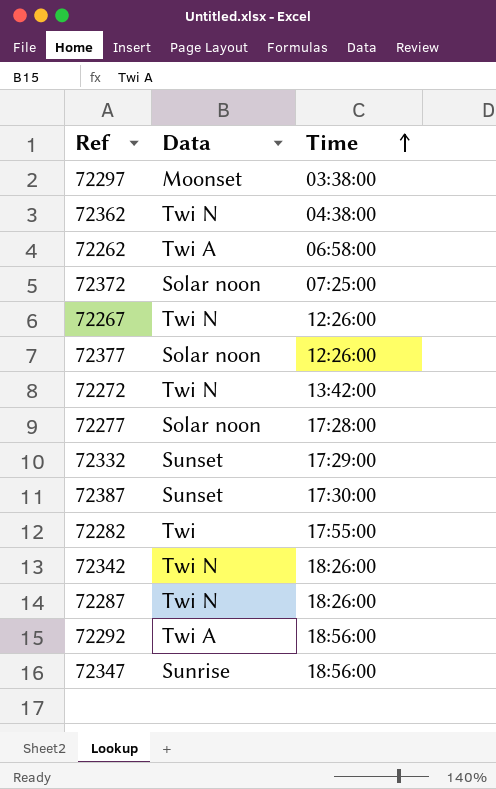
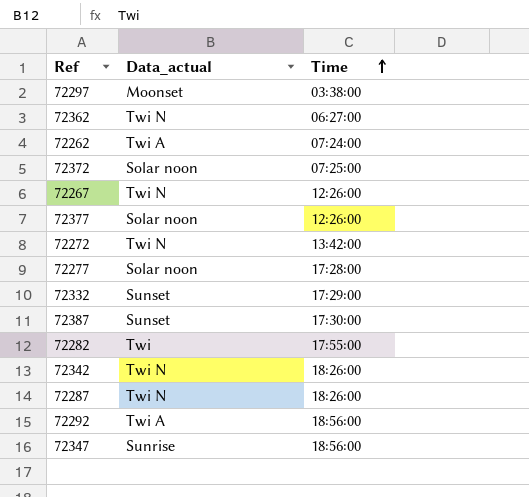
column name: Data -> Data_actual
72362 | Time: 04:38:00 -> 06:27:00
72262 | Time: 06:58:00 -> 07:24:00

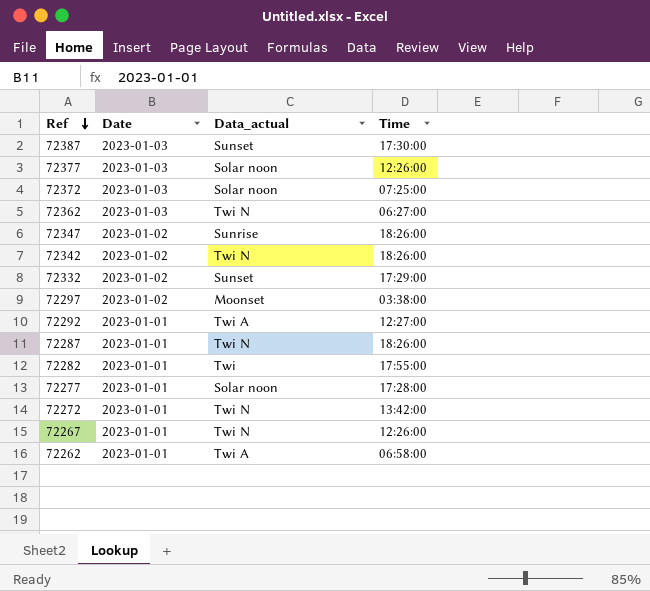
row order: Time ascending -> Ref descending
column Date | position: none -> 2
72347 | Time: 18:56:00 -> 18:26:00
72292 | Time: 18:56:00 -> 12:27:00
72262 | Time: 07:24:00 -> 06:58:00

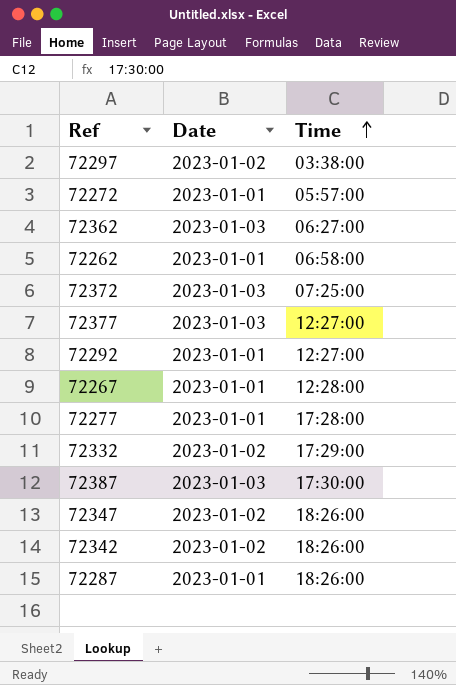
row order: Ref descending -> Time ascending
column Data_actual | position: 3 -> none
row 72282: 2023-01-01 | Twi | 17:55:00 -> none
72272 | Time: 13:42:00 -> 05:57:00
72377 | Time: 12:26:00 -> 12:27:00
72267 | Time: 12:26:00 -> 12:28:00

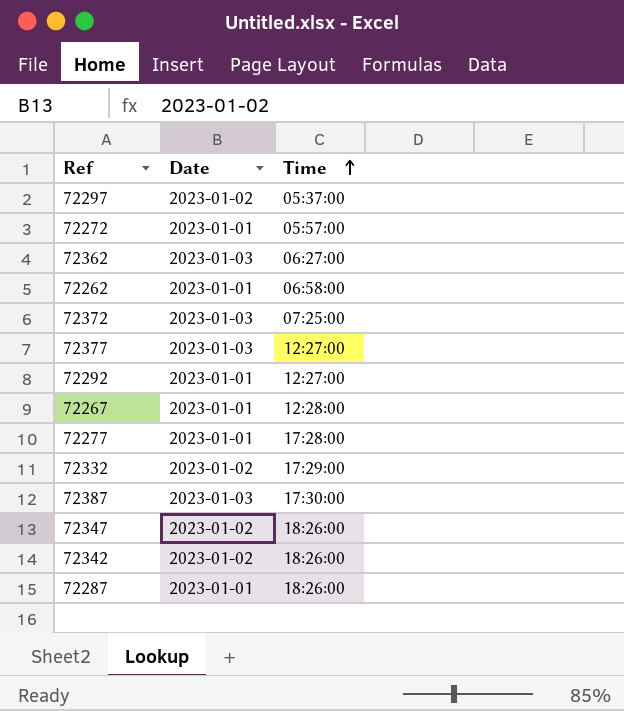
72297 | Time: 03:38:00 -> 05:37:00

